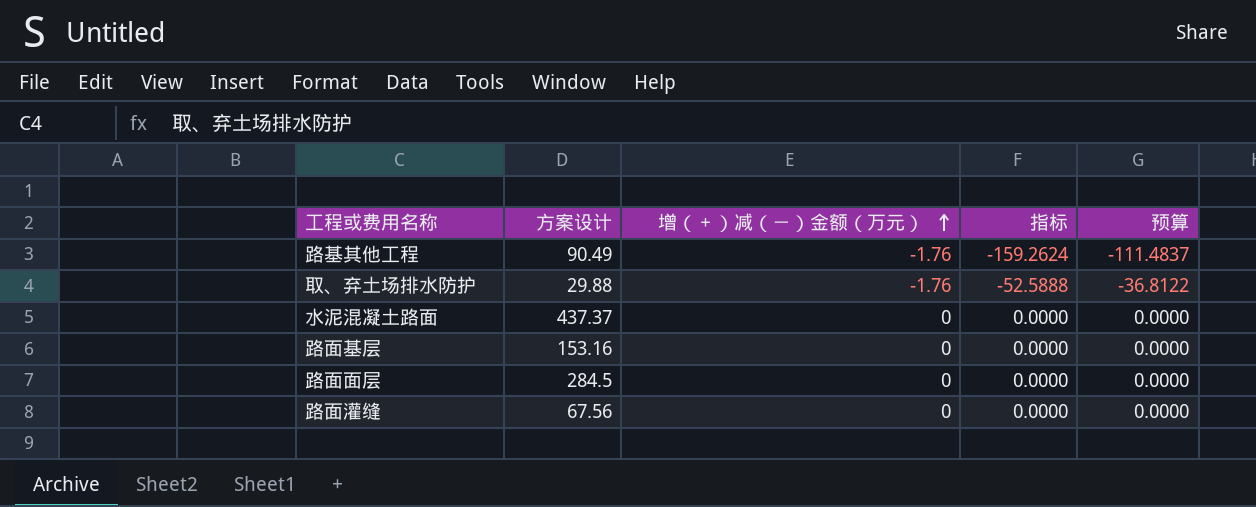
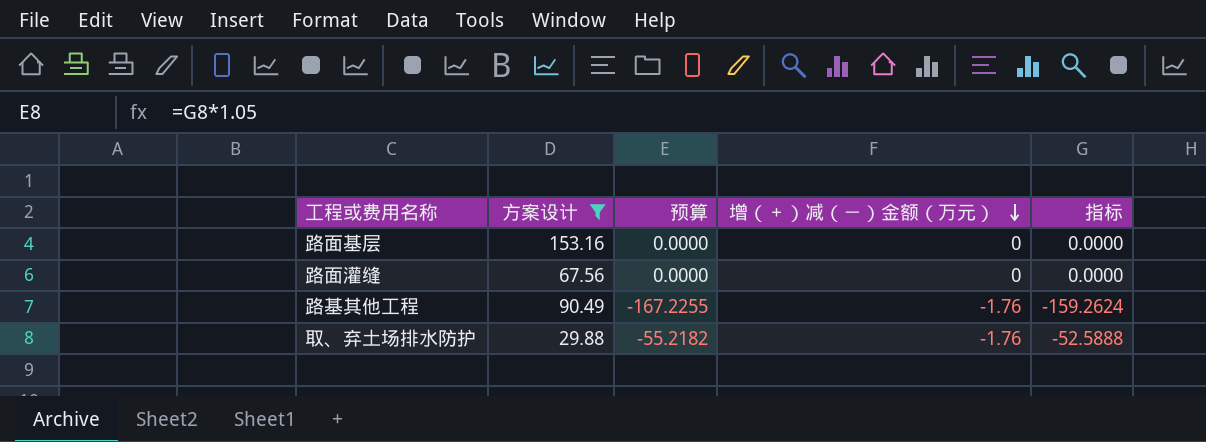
filter: none -> 方案设计 <= 153.16
row order: 增（＋）减（－）金额（万元） ascending -> 增（＋）减（－）金额（万元） descending
column 预算 | formula: [指标] * 0.7 -> [指标] * 1.05
column 预算 | position: 5 -> 3

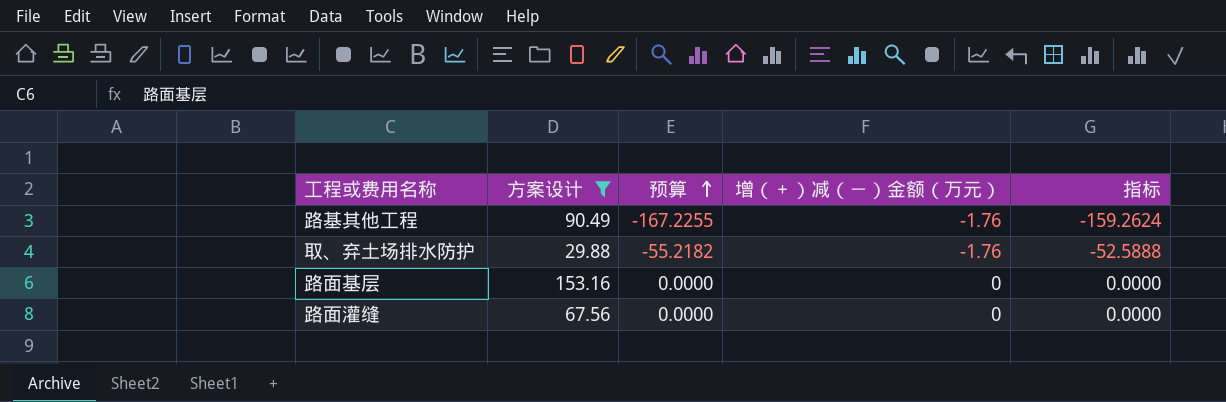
row order: 增（＋）减（－）金额（万元） descending -> 预算 ascending

